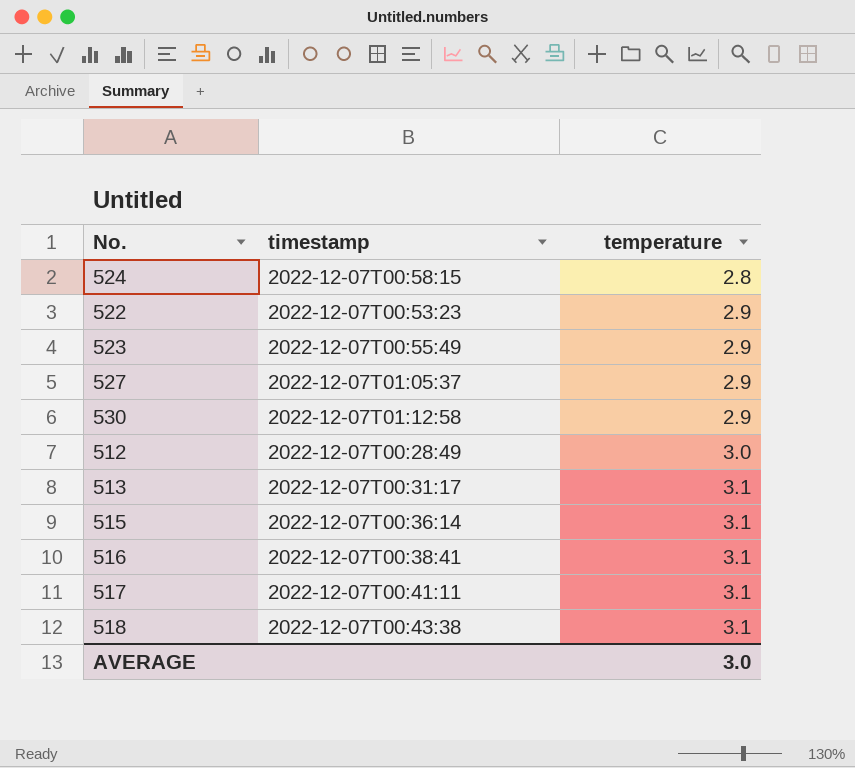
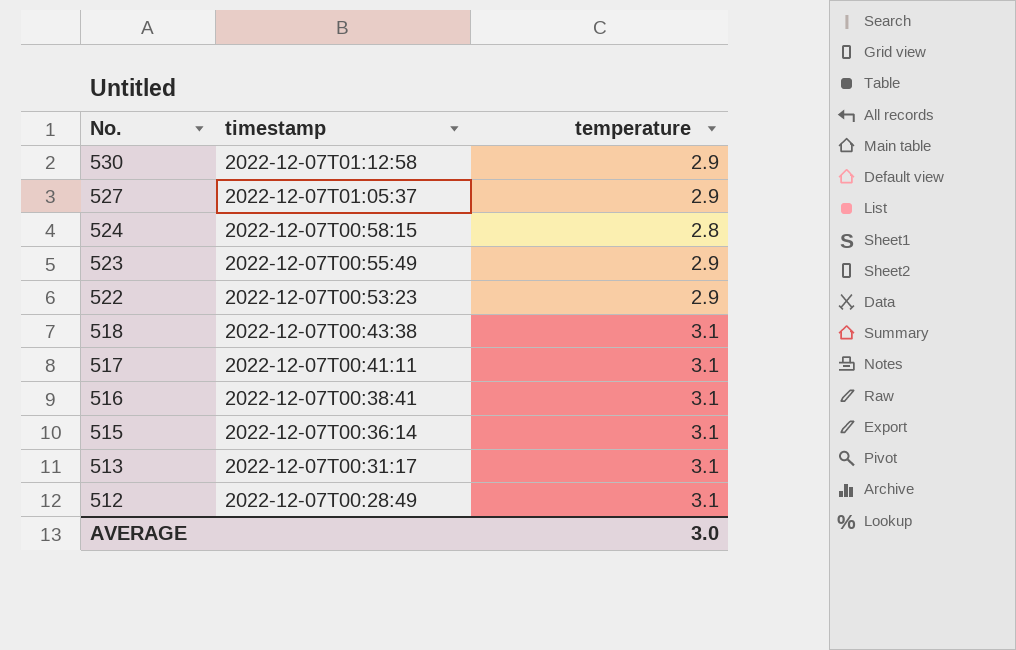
row order: temperature ascending -> No. descending
512 | temperature: 3.0 -> 3.1

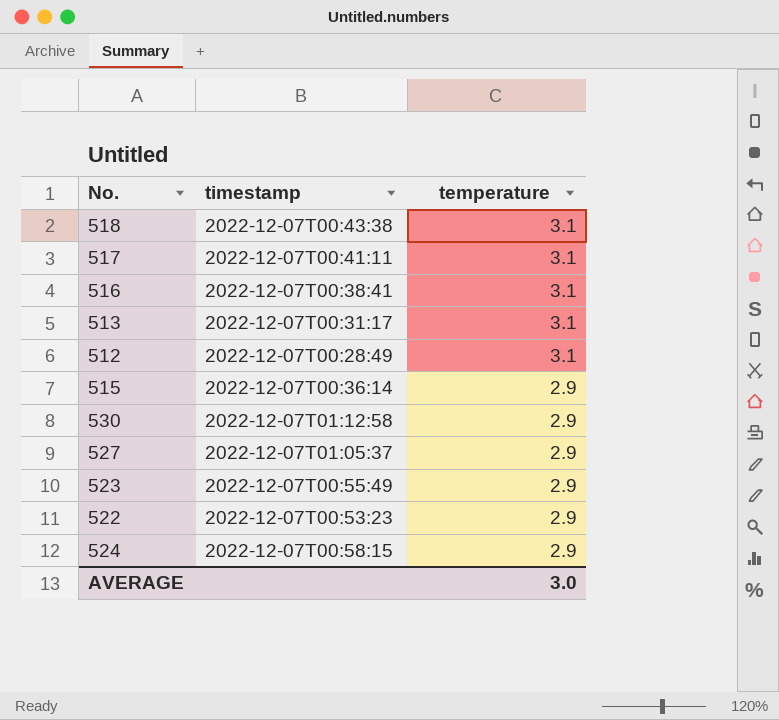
row order: No. descending -> temperature descending
515 | temperature: 3.1 -> 2.9
524 | temperature: 2.8 -> 2.9

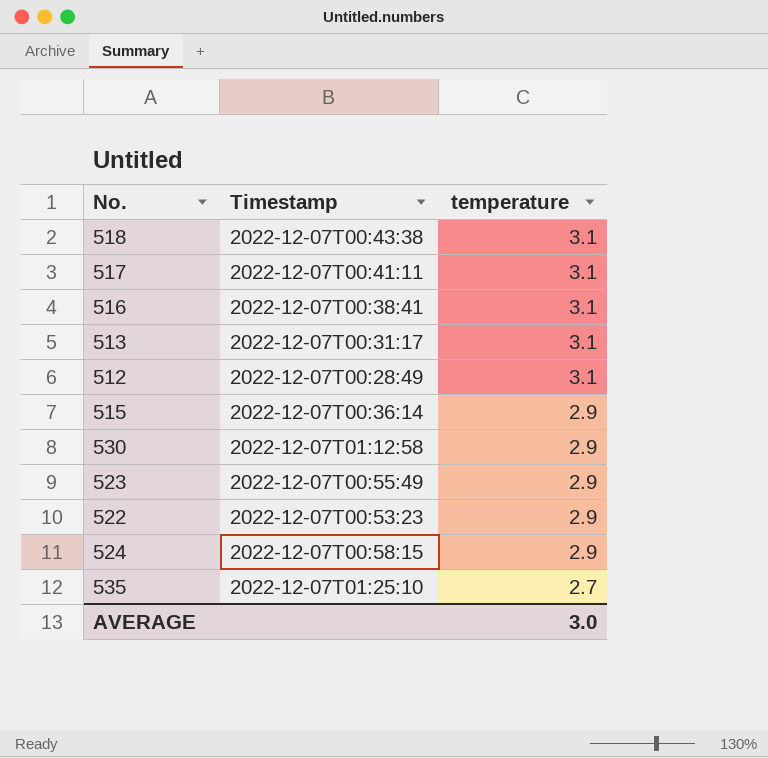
column name: timestamp -> Timestamp
row 527: 2022-12-07T01:05:37 | 2.9 -> none
row 535: none -> 2022-12-07T01:25:10 | 2.7

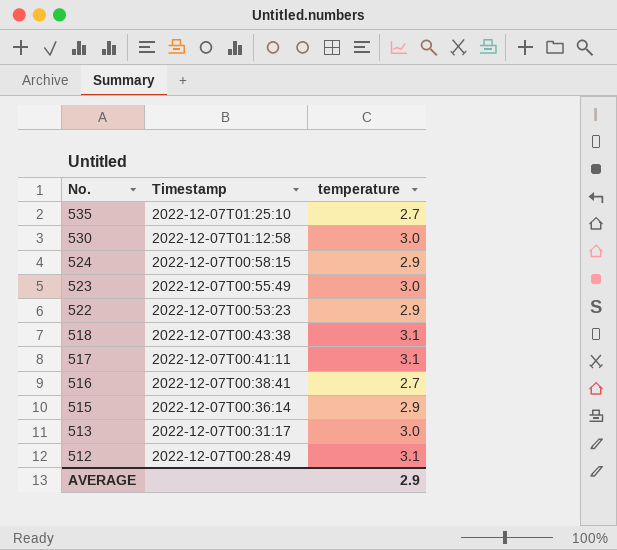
row order: temperature descending -> No. descending
530 | temperature: 2.9 -> 3.0
523 | temperature: 2.9 -> 3.0
516 | temperature: 3.1 -> 2.7
513 | temperature: 3.1 -> 3.0
AVERAGE | temperature: 3.0 -> 2.9

